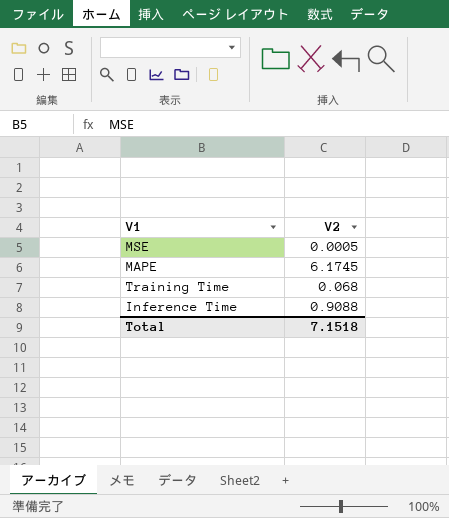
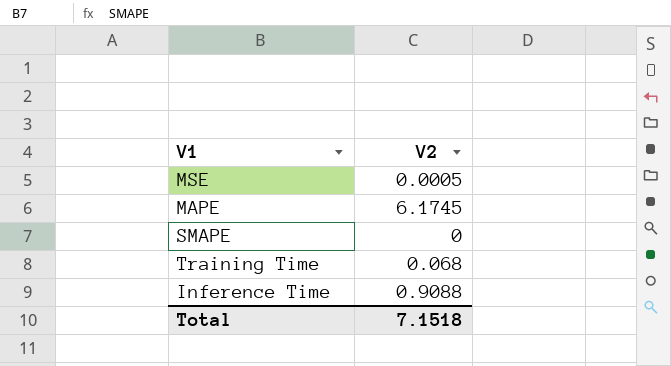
row SMAPE: none -> 0

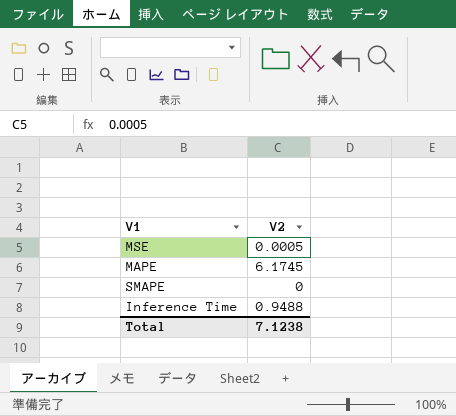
row Training Time: 0.068 -> none
Inference Time | V2: 0.9088 -> 0.9488
Total | V2: 7.1518 -> 7.1238

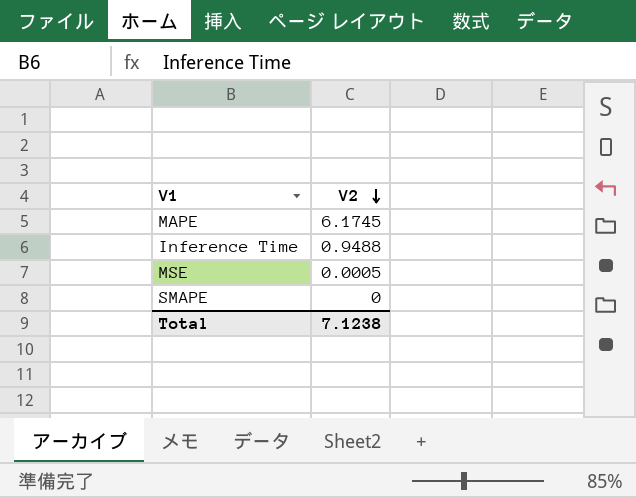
row order: none -> V2 descending

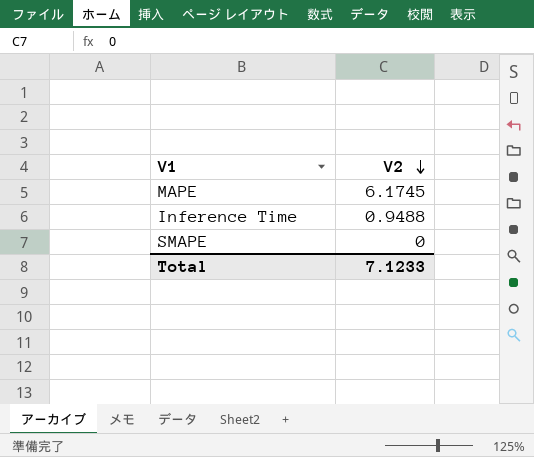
row MSE: 0.0005 -> none
Total | V2: 7.1238 -> 7.1233

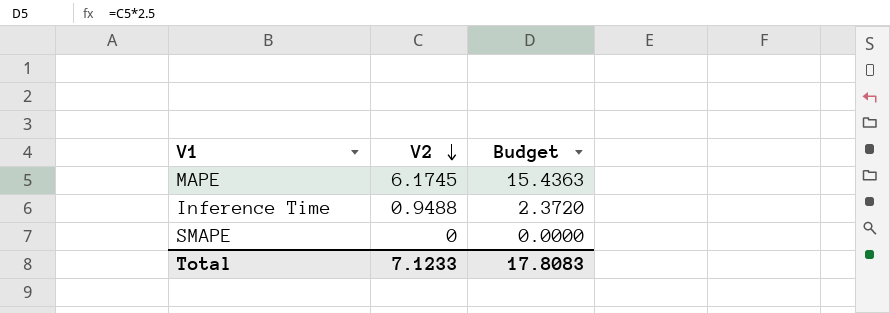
column Budget | formula: none -> [V2] * 2.5

